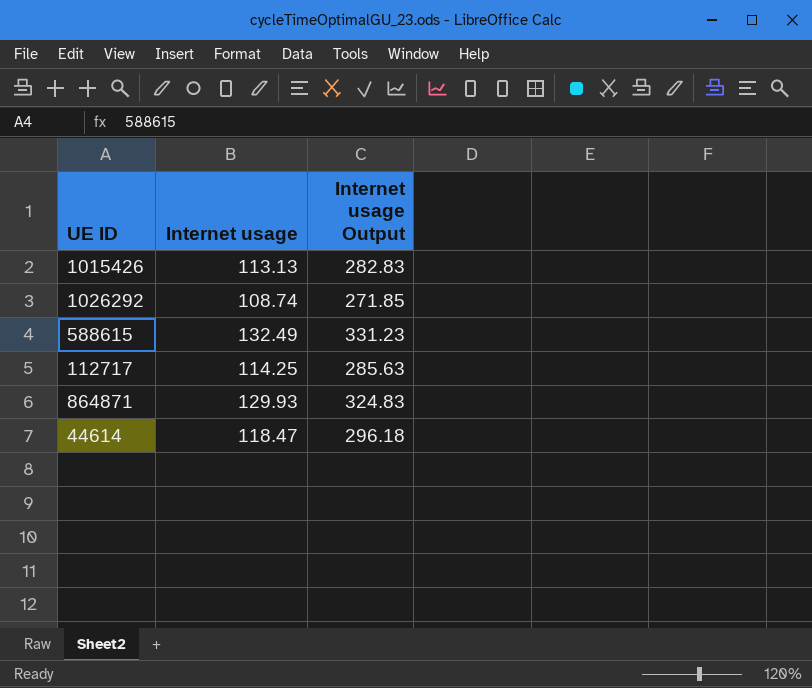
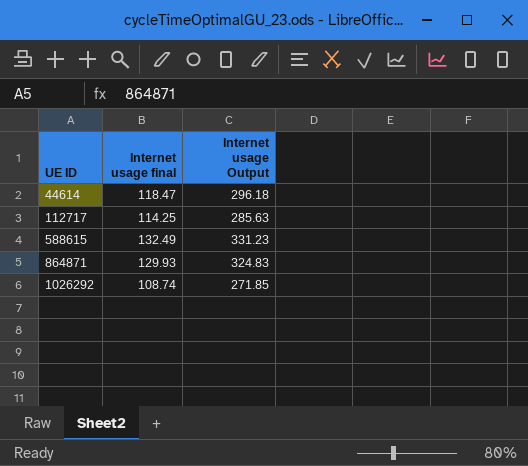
row order: none -> UE ID ascending
column name: Internet usage -> Internet usage final
row 1015426: 113.13 | 282.83 -> none

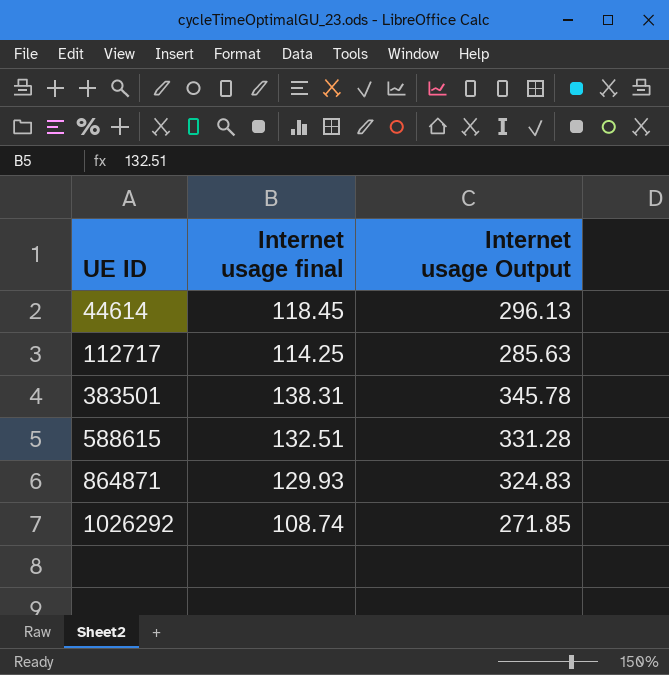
44614 | Internet usage final: 118.47 -> 118.45
44614 | Internet usage Output: 296.18 -> 296.13
row 383501: none -> 138.31 | 345.78
588615 | Internet usage final: 132.49 -> 132.51
588615 | Internet usage Output: 331.23 -> 331.28

